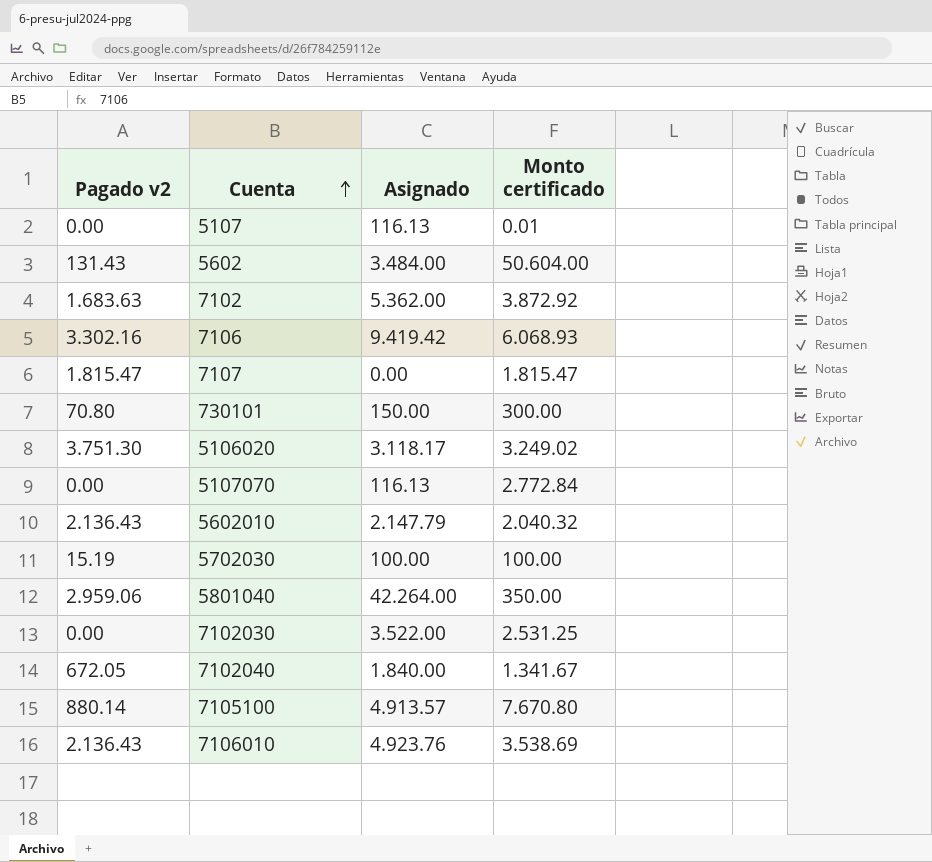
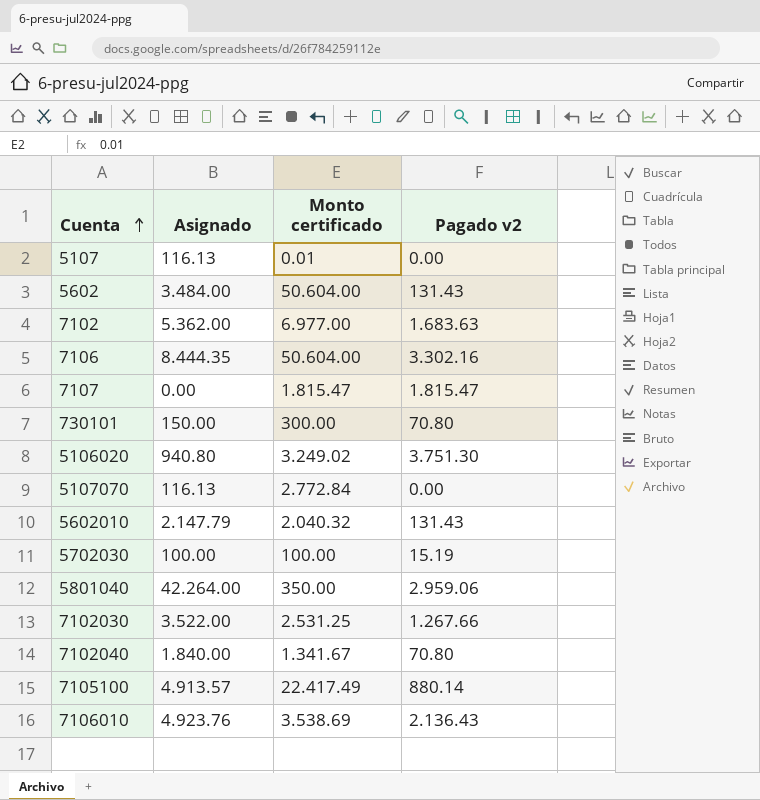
column Pagado v2 | position: 1 -> 4
7102 | Monto certificado: 3.872.92 -> 6.977.00
7106 | Asignado: 9.419.42 -> 8.444.35
7106 | Monto certificado: 6.068.93 -> 50.604.00
5106020 | Asignado: 3.118.17 -> 940.80
5602010 | Pagado v2: 2.136.43 -> 131.43
7102030 | Pagado v2: 0.00 -> 1.267.66
7102040 | Pagado v2: 672.05 -> 70.80
7105100 | Monto certificado: 7.670.80 -> 22.417.49

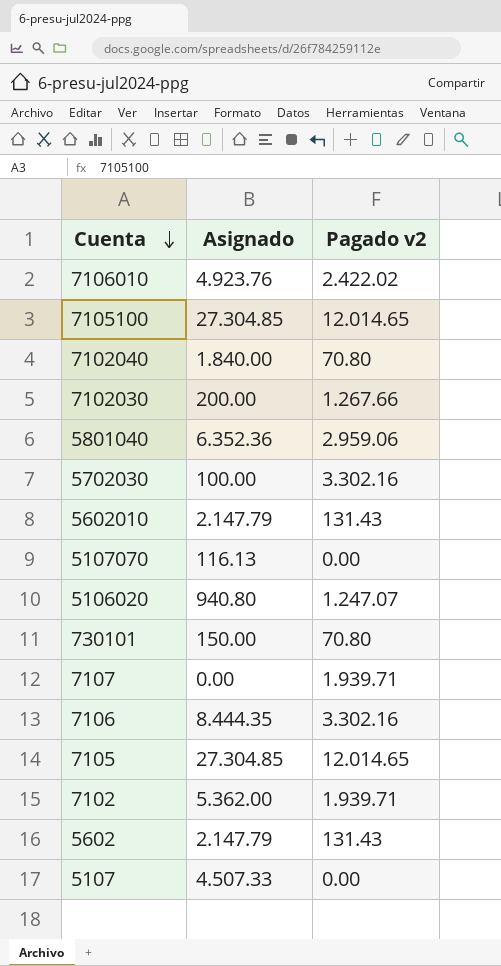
row order: Cuenta ascending -> Cuenta descending
column Monto certificado | position: 3 -> none
7106010 | Pagado v2: 2.136.43 -> 2.422.02
7105100 | Asignado: 4.913.57 -> 27.304.85
7105100 | Pagado v2: 880.14 -> 12.014.65
7102030 | Asignado: 3.522.00 -> 200.00
5801040 | Asignado: 42.264.00 -> 6.352.36
5702030 | Pagado v2: 15.19 -> 3.302.16
5106020 | Pagado v2: 3.751.30 -> 1.247.07
7107 | Pagado v2: 1.815.47 -> 1.939.71
row 7105: none -> 27.304.85 | 12.014.65
7102 | Pagado v2: 1.683.63 -> 1.939.71
5602 | Asignado: 3.484.00 -> 2.147.79
5107 | Asignado: 116.13 -> 4.507.33

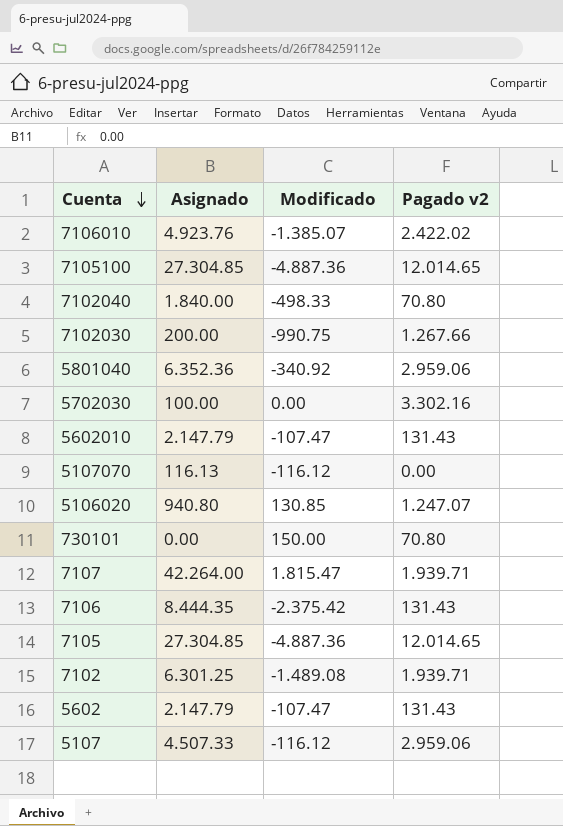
column Modificado | position: none -> 3
730101 | Asignado: 150.00 -> 0.00
7107 | Asignado: 0.00 -> 42.264.00
7106 | Pagado v2: 3.302.16 -> 131.43
7102 | Asignado: 5.362.00 -> 6.301.25
5107 | Pagado v2: 0.00 -> 2.959.06

